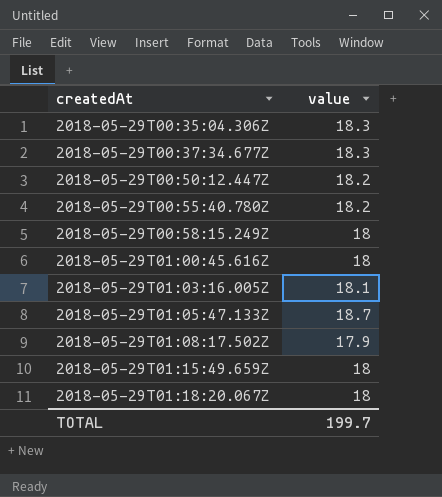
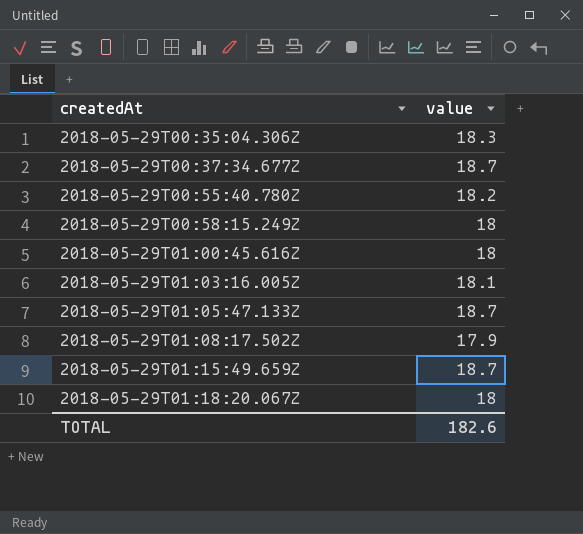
row 2018-05-29T00:50:12.447Z: 18.2 -> none
2018-05-29T00:37:34.677Z | value: 18.3 -> 18.7
2018-05-29T01:15:49.659Z | value: 18 -> 18.7
TOTAL | value: 199.7 -> 182.6

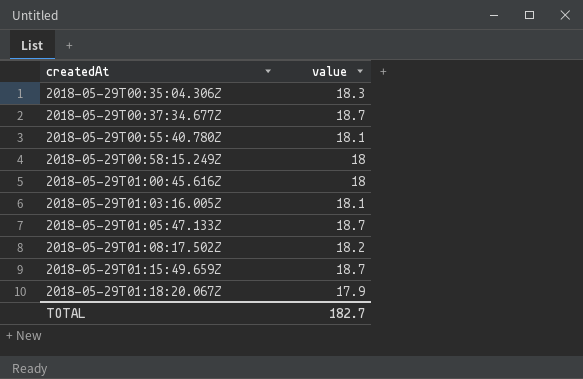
2018-05-29T00:55:40.780Z | value: 18.2 -> 18.1
2018-05-29T01:08:17.502Z | value: 17.9 -> 18.2
2018-05-29T01:18:20.067Z | value: 18 -> 17.9
TOTAL | value: 182.6 -> 182.7

